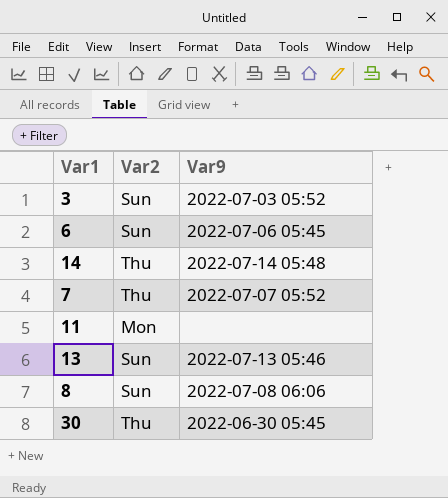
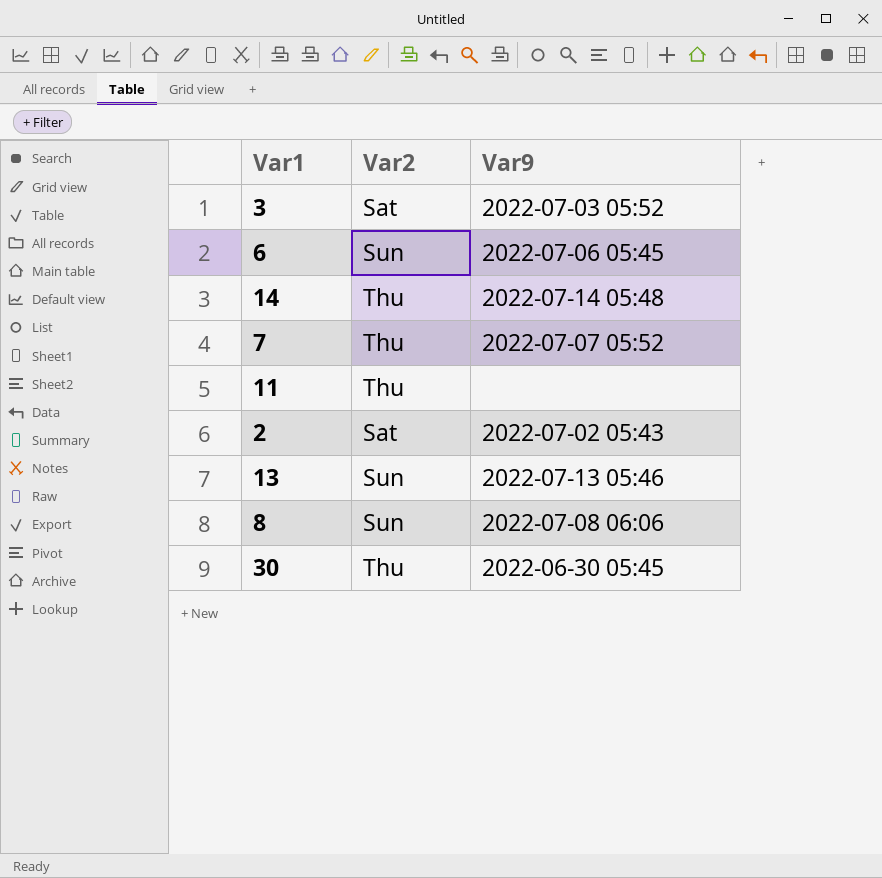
3 | Var2: Sun -> Sat
11 | Var2: Mon -> Thu
row 2: none -> Sat | 2022-07-02 05:43

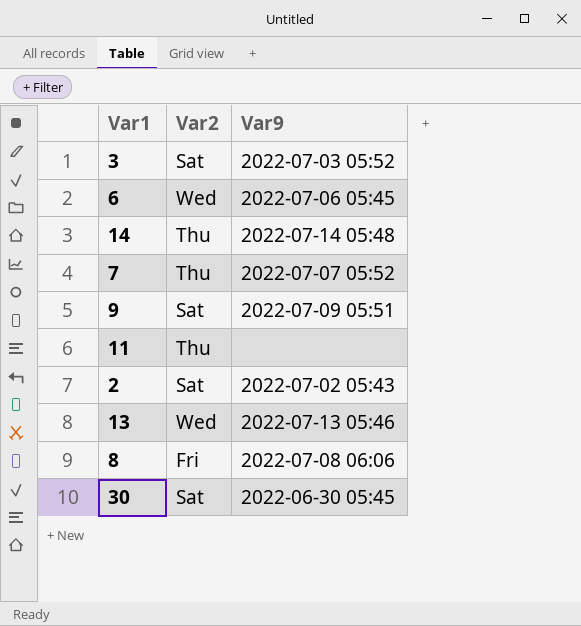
6 | Var2: Sun -> Wed
row 9: none -> Sat | 2022-07-09 05:51
13 | Var2: Sun -> Wed
8 | Var2: Sun -> Fri
30 | Var2: Thu -> Sat

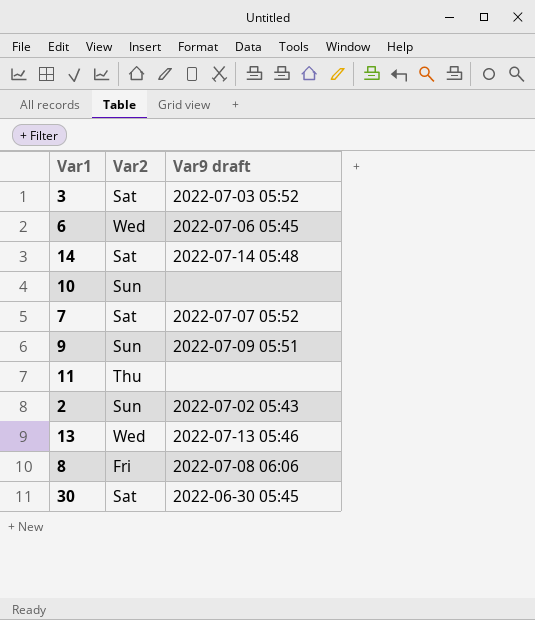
column name: Var9 -> Var9 draft
14 | Var2: Thu -> Sat
row 10: none -> Sun | none
7 | Var2: Thu -> Sat
9 | Var2: Sat -> Sun
2 | Var2: Sat -> Sun

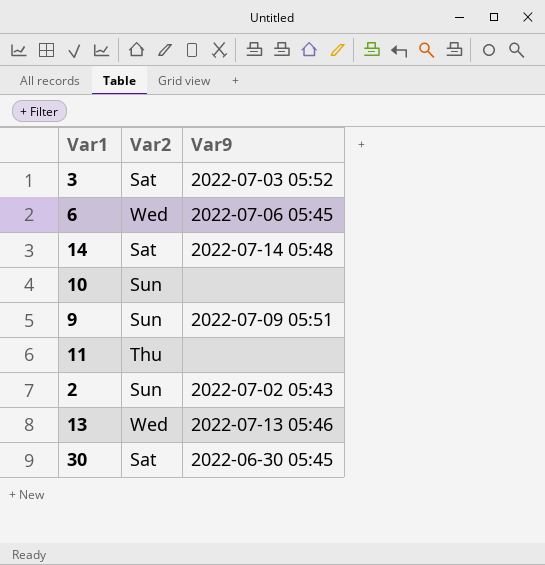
column name: Var9 draft -> Var9
row 7: Sat | 2022-07-07 05:52 -> none
row 8: Fri | 2022-07-08 06:06 -> none

